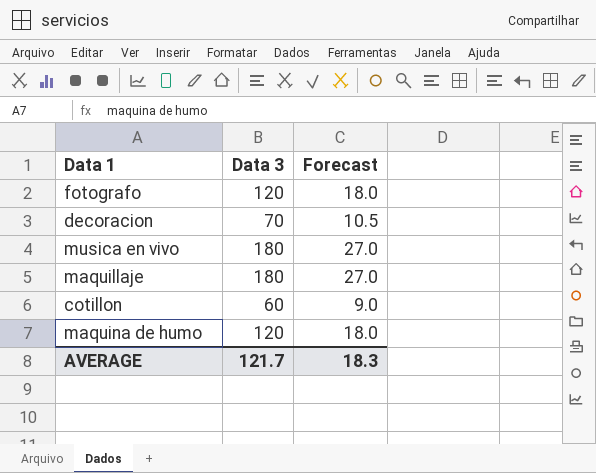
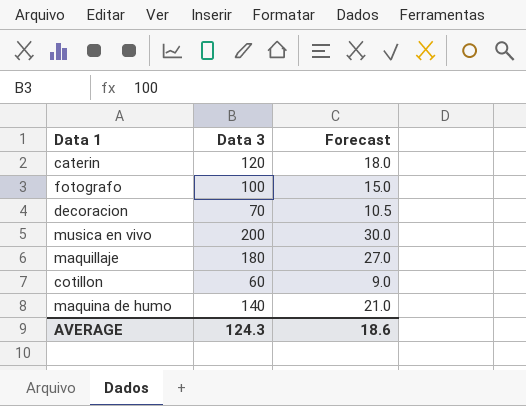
row caterin: none -> 120 | 18.0
fotografo | Data 3: 120 -> 100
fotografo | Forecast: 18.0 -> 15.0
musica en vivo | Data 3: 180 -> 200
musica en vivo | Forecast: 27.0 -> 30.0
maquina de humo | Data 3: 120 -> 140
maquina de humo | Forecast: 18.0 -> 21.0
AVERAGE | Data 3: 121.7 -> 124.3
AVERAGE | Forecast: 18.3 -> 18.6

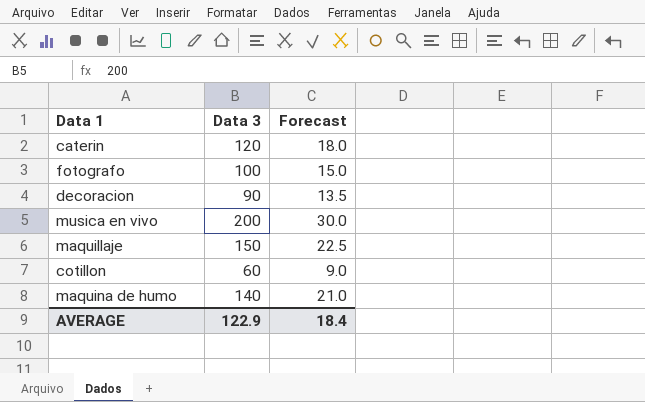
decoracion | Data 3: 70 -> 90
decoracion | Forecast: 10.5 -> 13.5
maquillaje | Data 3: 180 -> 150
maquillaje | Forecast: 27.0 -> 22.5
AVERAGE | Data 3: 124.3 -> 122.9
AVERAGE | Forecast: 18.6 -> 18.4

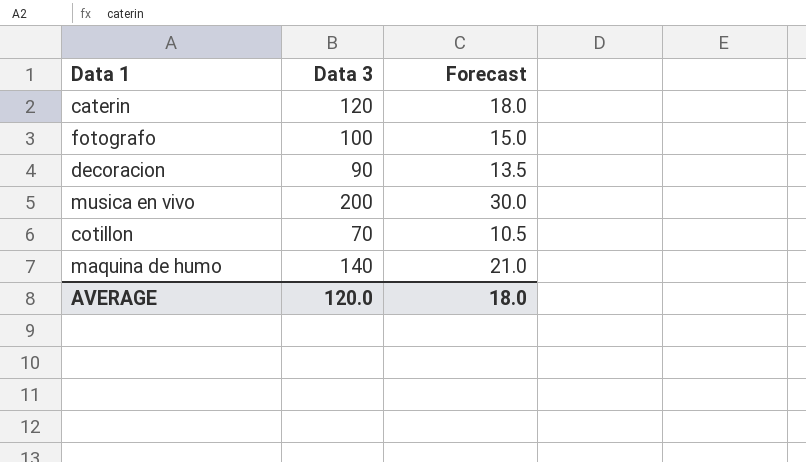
row maquillaje: 150 | 22.5 -> none
cotillon | Data 3: 60 -> 70
cotillon | Forecast: 9.0 -> 10.5
AVERAGE | Data 3: 122.9 -> 120.0
AVERAGE | Forecast: 18.4 -> 18.0

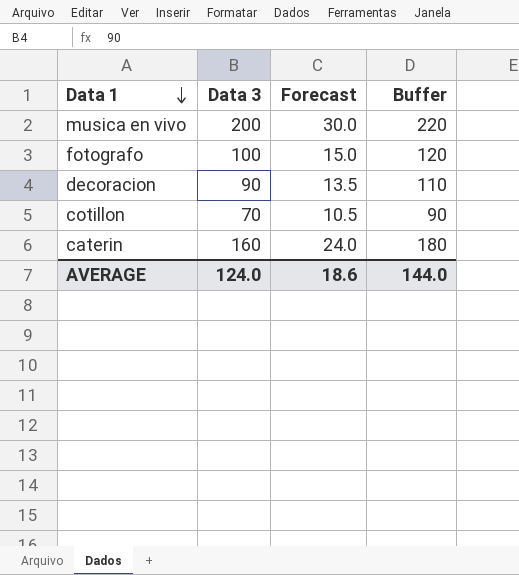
row order: none -> Data 1 descending
column Buffer | formula: none -> [Data 3] + 20
row maquina de humo: 140 | 21.0 -> none
caterin | Data 3: 120 -> 160
caterin | Forecast: 18.0 -> 24.0
AVERAGE | Data 3: 120.0 -> 124.0
AVERAGE | Forecast: 18.0 -> 18.6

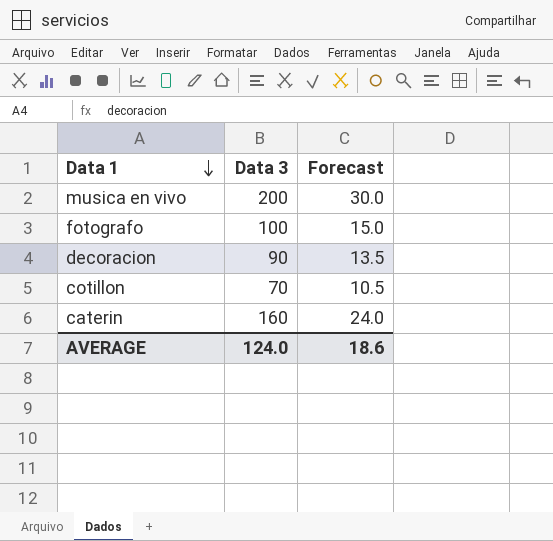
column Buffer | formula: [Data 3] + 20 -> none

